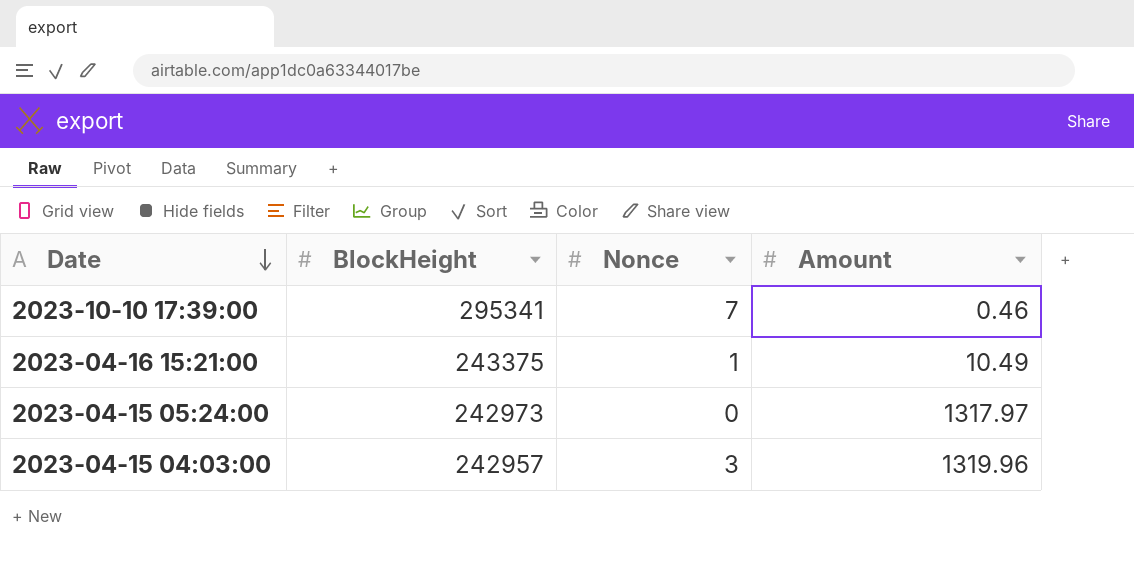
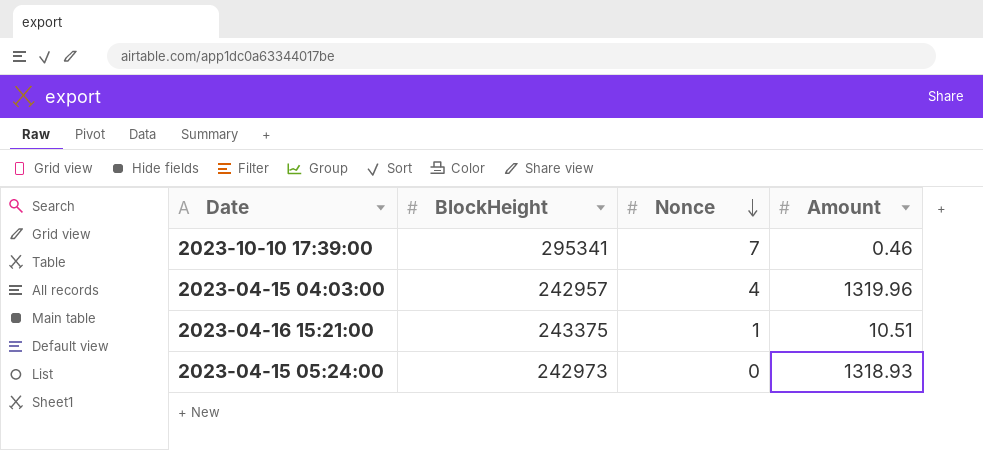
row order: Date descending -> Nonce descending
2023-04-15 04:03:00 | Nonce: 3 -> 4
2023-04-16 15:21:00 | Amount: 10.49 -> 10.51
2023-04-15 05:24:00 | Amount: 1317.97 -> 1318.93

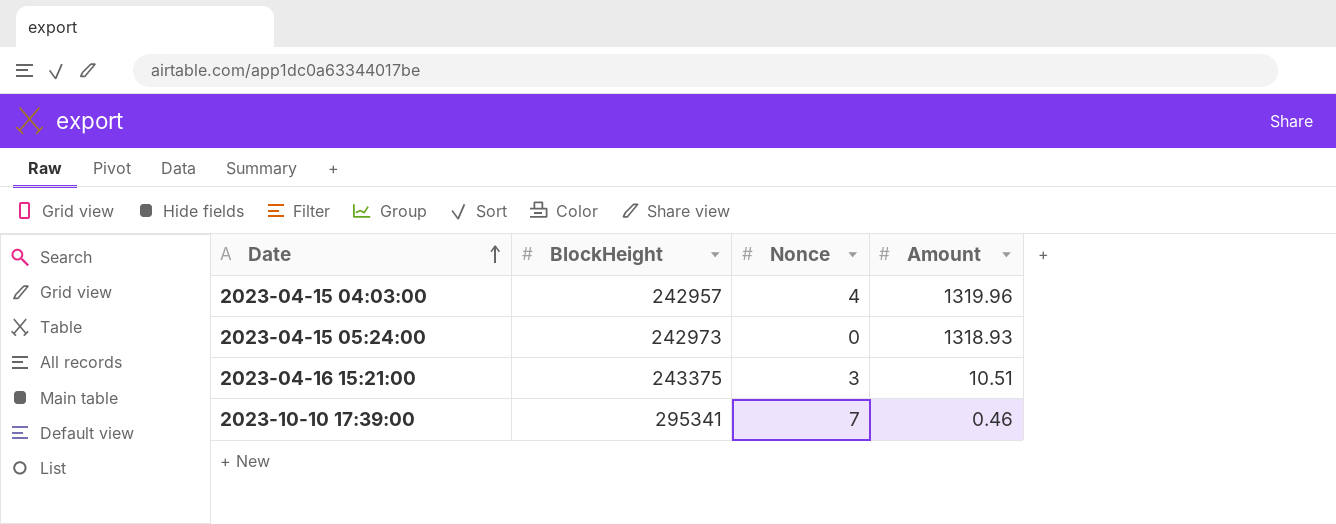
row order: Nonce descending -> Date ascending
2023-04-16 15:21:00 | Nonce: 1 -> 3

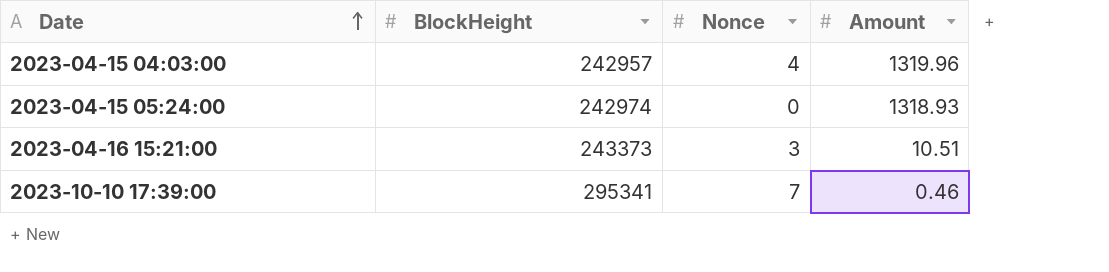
2023-04-15 05:24:00 | BlockHeight: 242973 -> 242974
2023-04-16 15:21:00 | BlockHeight: 243375 -> 243373

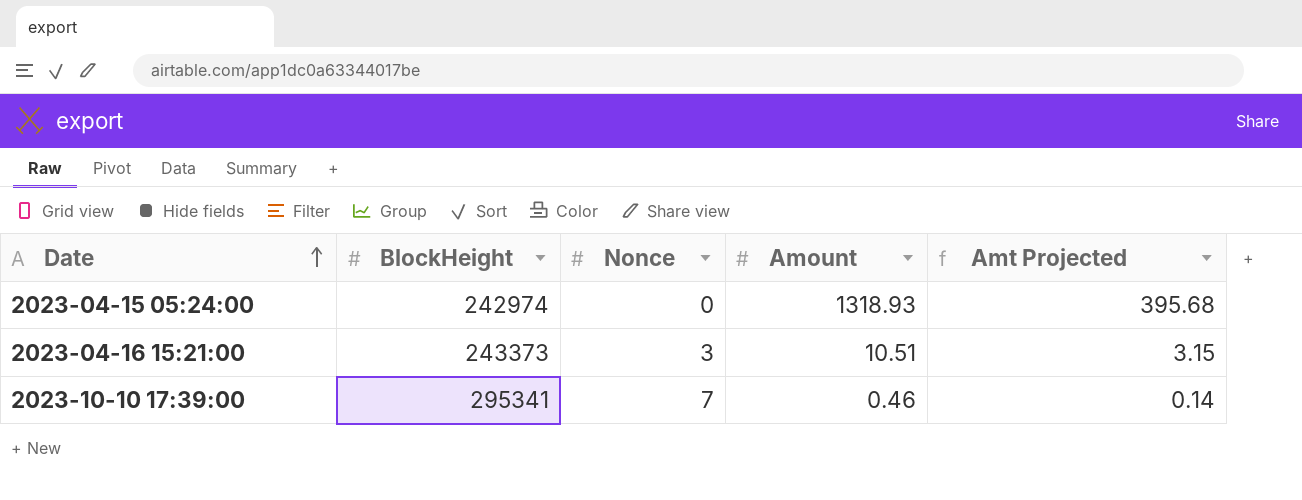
column Amt Projected | formula: none -> [Amount] * 0.3
row 2023-04-15 04:03:00: 242957 | 4 | 1319.96 -> none

